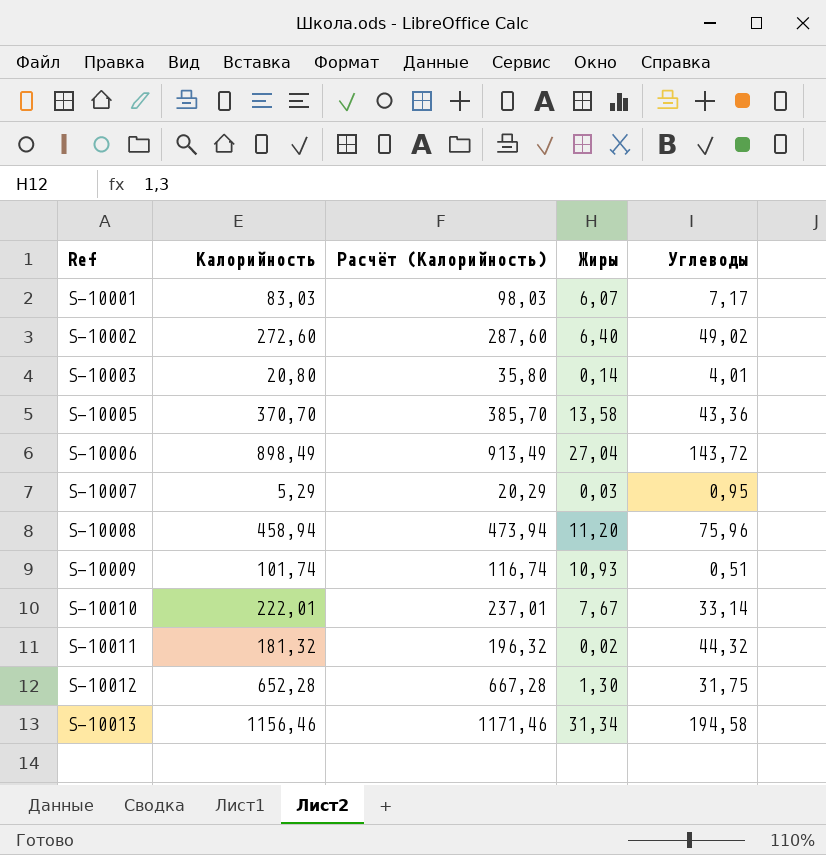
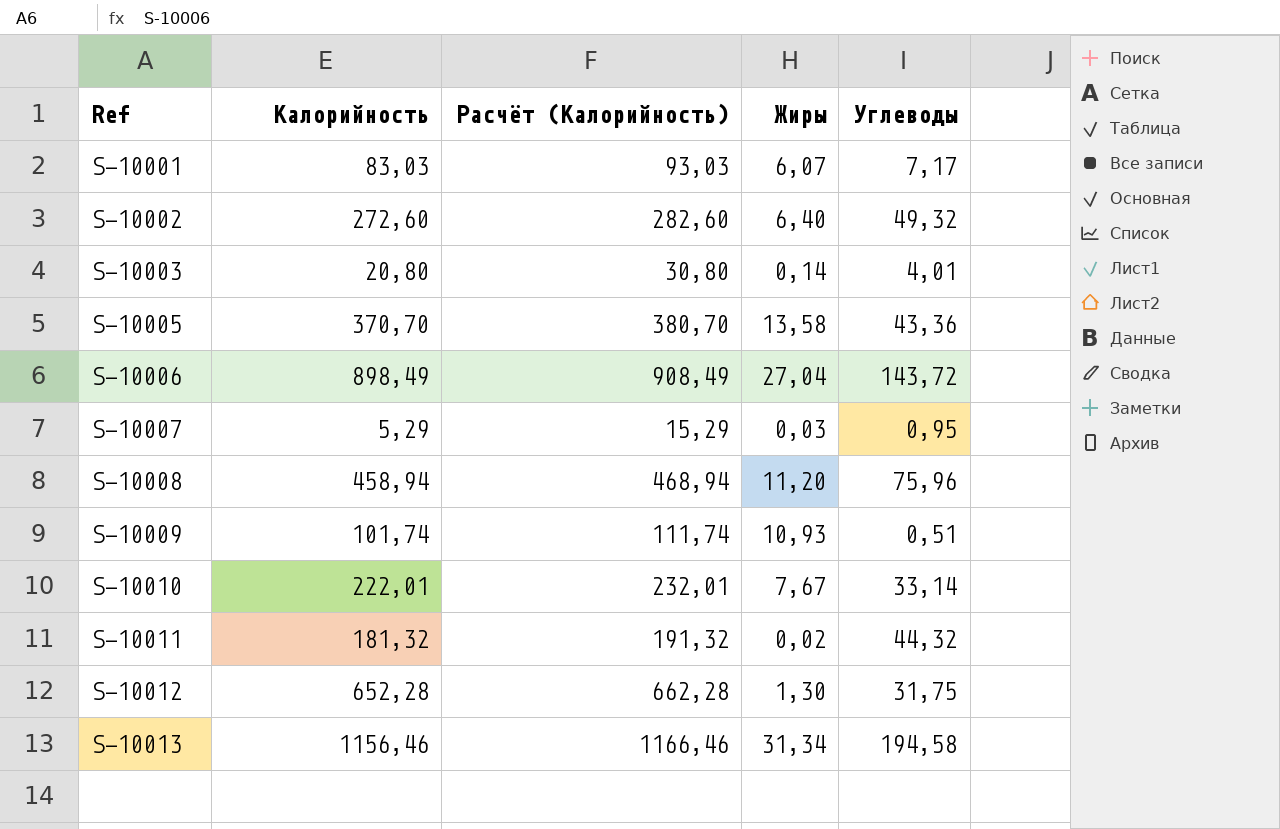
column Расчёт (Калорийность) | formula: [Калорийность] + 15 -> [Калорийность] + 10
S-10002 | Углеводы: 49,02 -> 49,32

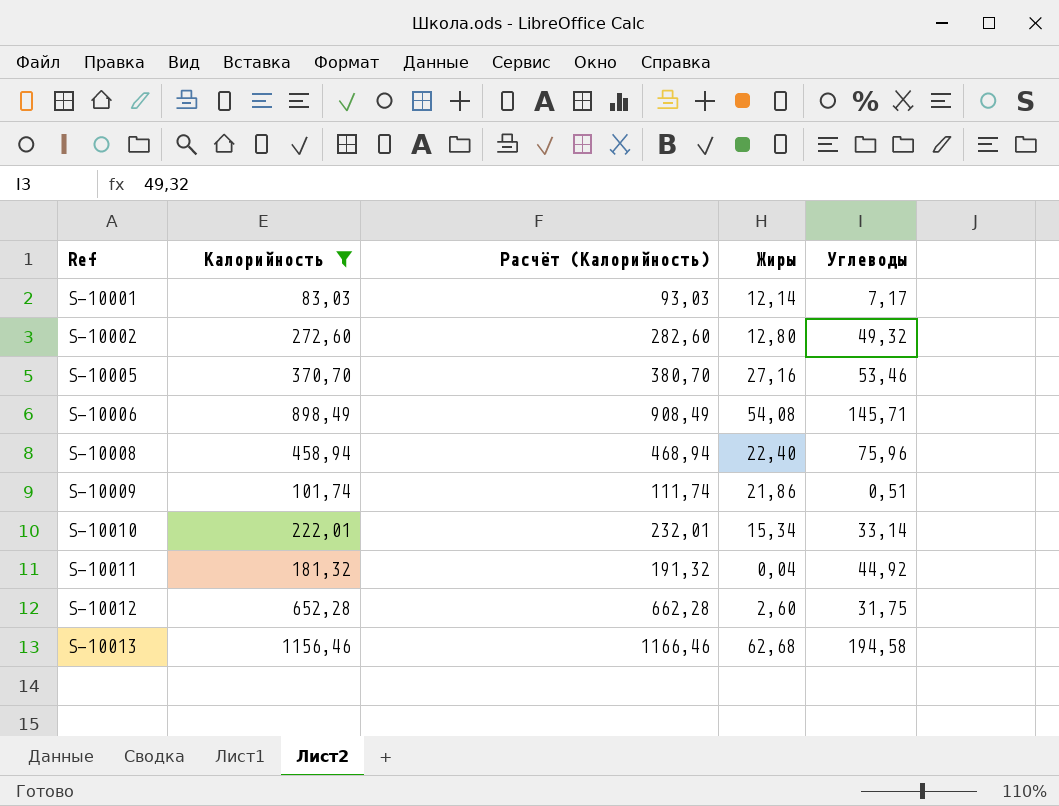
filter: none -> Калорийность >= 83,03
S-10001 | Жиры: 6,07 -> 12,14
S-10002 | Жиры: 6,40 -> 12,80
S-10005 | Жиры: 13,58 -> 27,16
S-10005 | Углеводы: 43,36 -> 53,46
S-10006 | Жиры: 27,04 -> 54,08
S-10006 | Углеводы: 143,72 -> 145,71
S-10008 | Жиры: 11,20 -> 22,40
S-10009 | Жиры: 10,93 -> 21,86
S-10010 | Жиры: 7,67 -> 15,34
S-10011 | Жиры: 0,02 -> 0,04
S-10011 | Углеводы: 44,32 -> 44,92
S-10012 | Жиры: 1,30 -> 2,60
S-10013 | Жиры: 31,34 -> 62,68

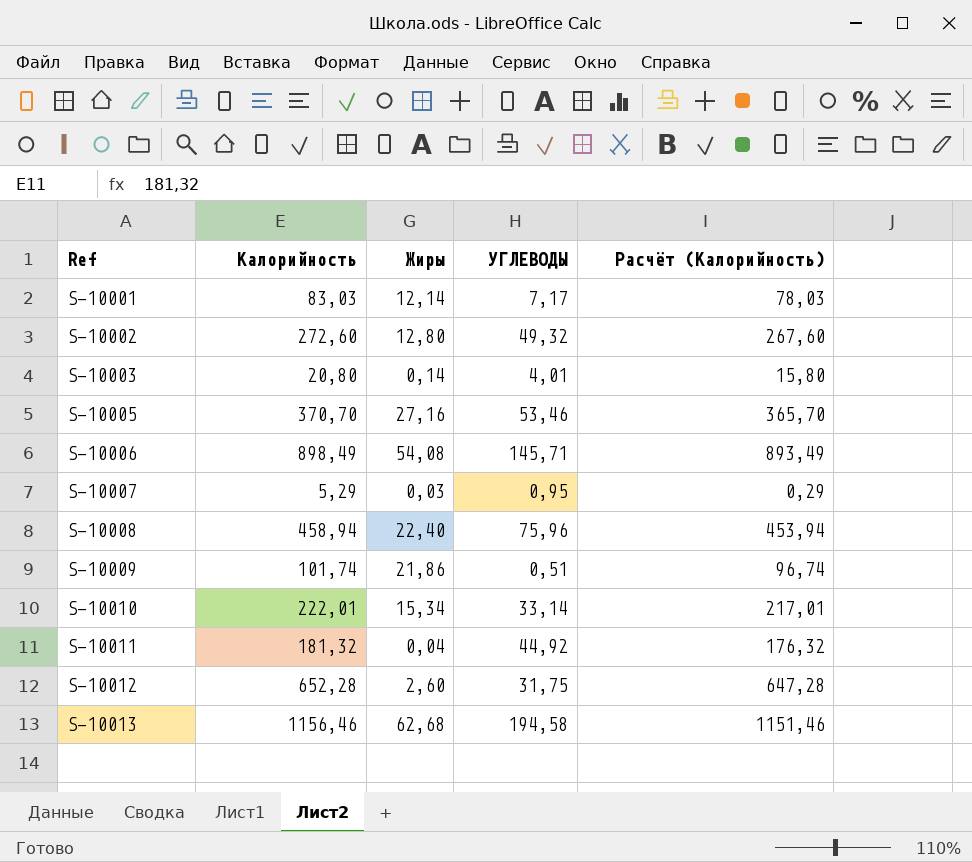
filter: Калорийность >= 83,03 -> none
column name: Углеводы -> УГЛЕВОДЫ
column Расчёт (Калорийность) | formula: [Калорийность] + 10 -> [Калорийность] - 5
column Расчёт (Калорийность) | position: 3 -> 5

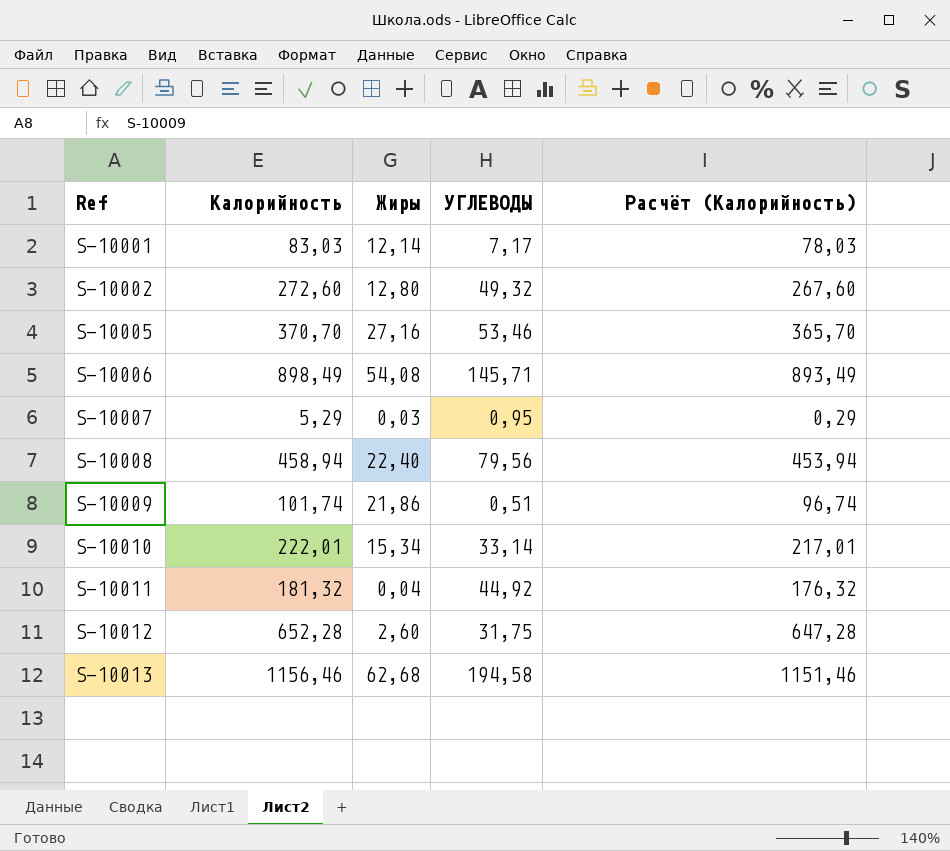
row S-10003: 20,80 | 0,14 | 4,01 | 15,80 -> none
S-10008 | УГЛЕВОДЫ: 75,96 -> 79,56

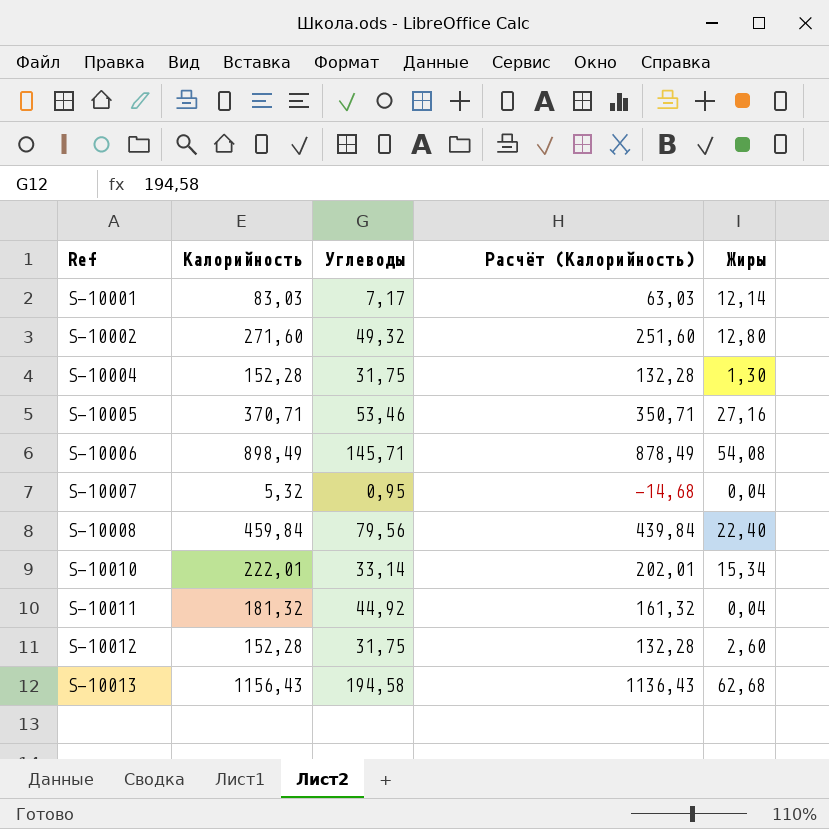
column name: УГЛЕВОДЫ -> Углеводы
column Расчёт (Калорийность) | formula: [Калорийность] - 5 -> [Калорийность] - 20
column Жиры | position: 3 -> 5
row S-10009: 101,74 | 21,86 | 0,51 | 96,74 -> none
S-10002 | Калорийность: 272,60 -> 271,60
row S-10004: none -> 152,28 | 31,75 | 132,28 | 1,30
S-10005 | Калорийность: 370,70 -> 370,71
S-10007 | Калорийность: 5,29 -> 5,32
S-10007 | Жиры: 0,03 -> 0,04
S-10008 | Калорийность: 458,94 -> 459,84
S-10012 | Калорийность: 652,28 -> 152,28
S-10013 | Калорийность: 1156,46 -> 1156,43

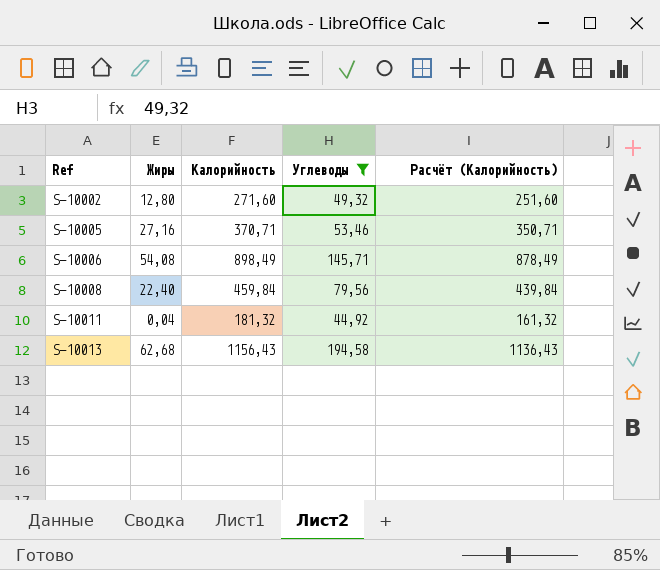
filter: none -> Углеводы >= 44,92
column Жиры | position: 5 -> 2

